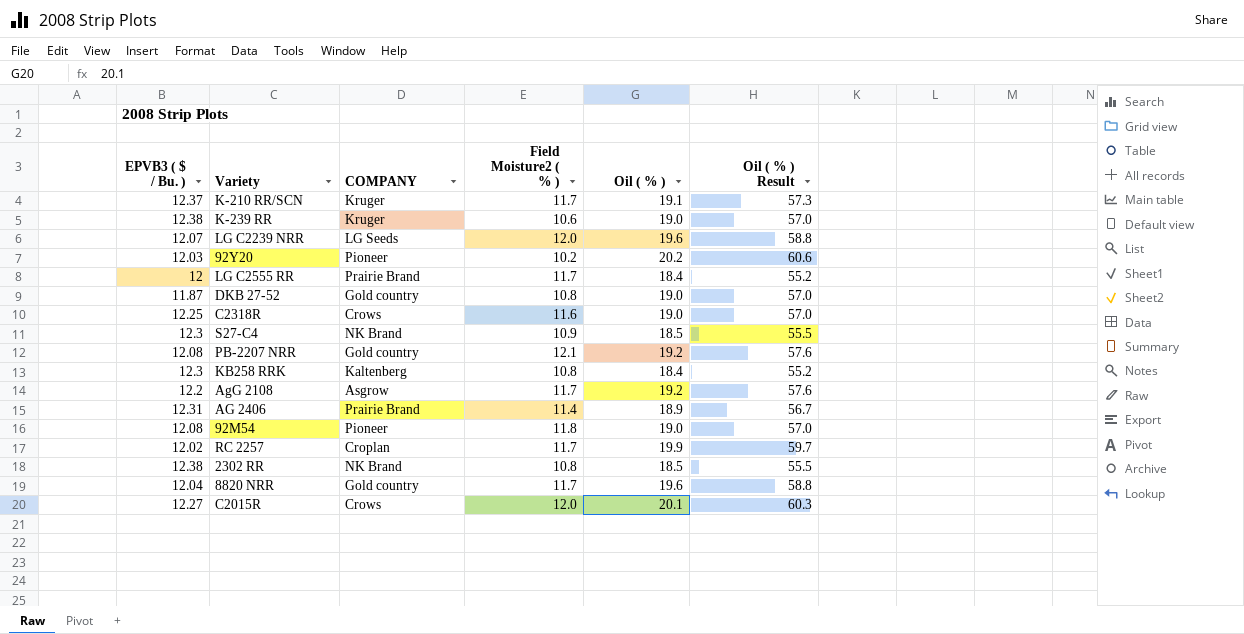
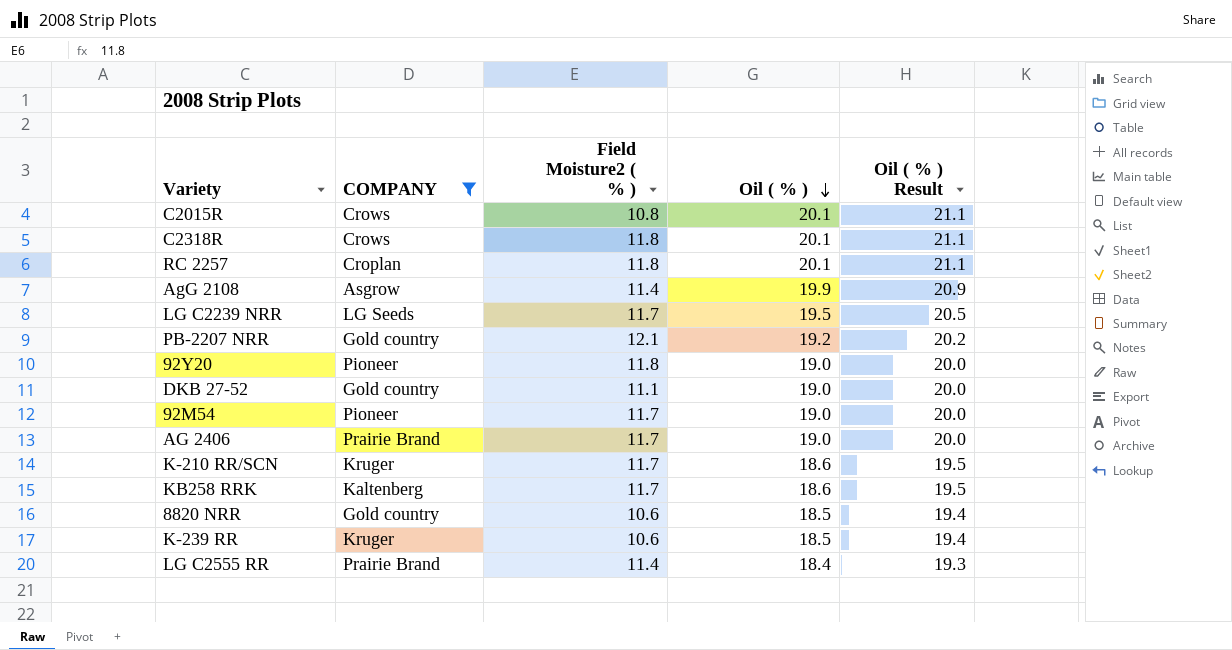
filter: none -> COMPANY != NK Brand
row order: none -> Oil ( % ) descending
column EPVB3 ( $ / Bu. ) | position: 1 -> none
column Oil ( % ) Result | formula: [Oil ( % )] * 3 -> [Oil ( % )] * 1.05
C2015R | Field Moisture2 ( % ): 12.0 -> 10.8
C2318R | Field Moisture2 ( % ): 11.6 -> 11.8
C2318R | Oil ( % ): 19.0 -> 20.1
RC 2257 | Field Moisture2 ( % ): 11.7 -> 11.8
RC 2257 | Oil ( % ): 19.9 -> 20.1
AgG 2108 | Field Moisture2 ( % ): 11.7 -> 11.4
AgG 2108 | Oil ( % ): 19.2 -> 19.9
LG C2239 NRR | Field Moisture2 ( % ): 12.0 -> 11.7
LG C2239 NRR | Oil ( % ): 19.6 -> 19.5
92Y20 | Field Moisture2 ( % ): 10.2 -> 11.8
92Y20 | Oil ( % ): 20.2 -> 19.0
DKB 27-52 | Field Moisture2 ( % ): 10.8 -> 11.1
92M54 | Field Moisture2 ( % ): 11.8 -> 11.7
AG 2406 | Field Moisture2 ( % ): 11.4 -> 11.7
AG 2406 | Oil ( % ): 18.9 -> 19.0
K-210 RR/SCN | Oil ( % ): 19.1 -> 18.6
KB258 RRK | Field Moisture2 ( % ): 10.8 -> 11.7
KB258 RRK | Oil ( % ): 18.4 -> 18.6
8820 NRR | Field Moisture2 ( % ): 11.7 -> 10.6
8820 NRR | Oil ( % ): 19.6 -> 18.5
K-239 RR | Oil ( % ): 19.0 -> 18.5
LG C2555 RR | Field Moisture2 ( % ): 11.7 -> 11.4

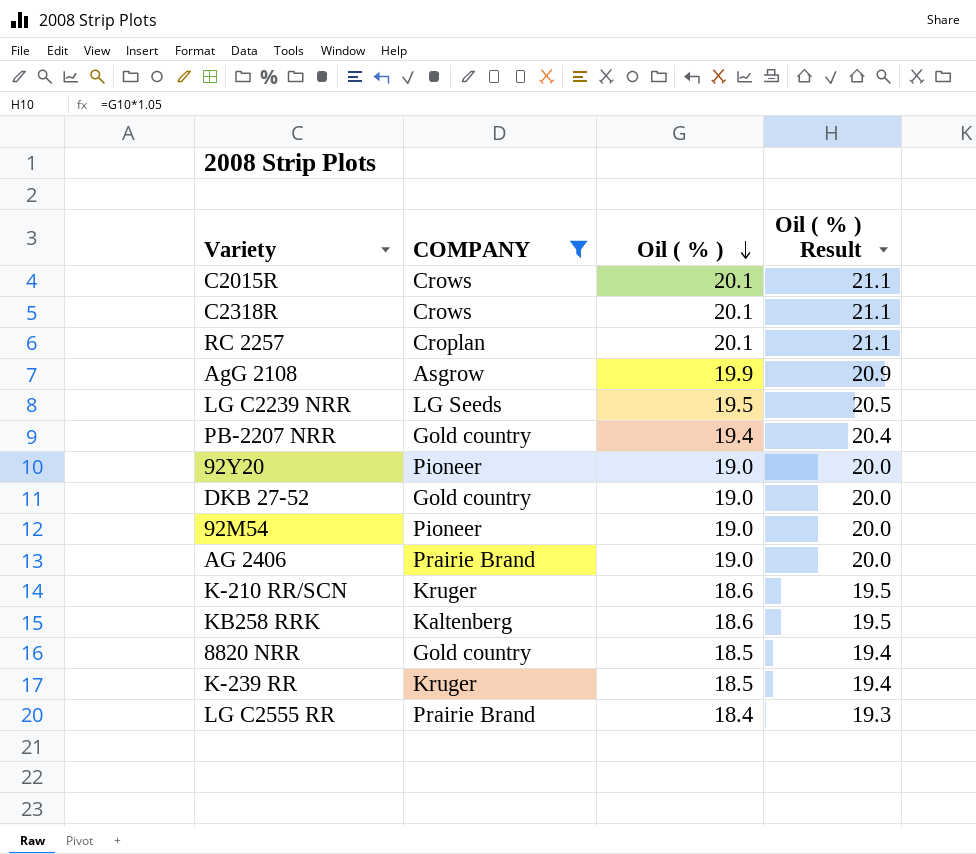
column Field Moisture2 ( % ) | position: 3 -> none
PB-2207 NRR | Oil ( % ): 19.2 -> 19.4
PB-2207 NRR | Oil ( % ) Result: 20.2 -> 20.4

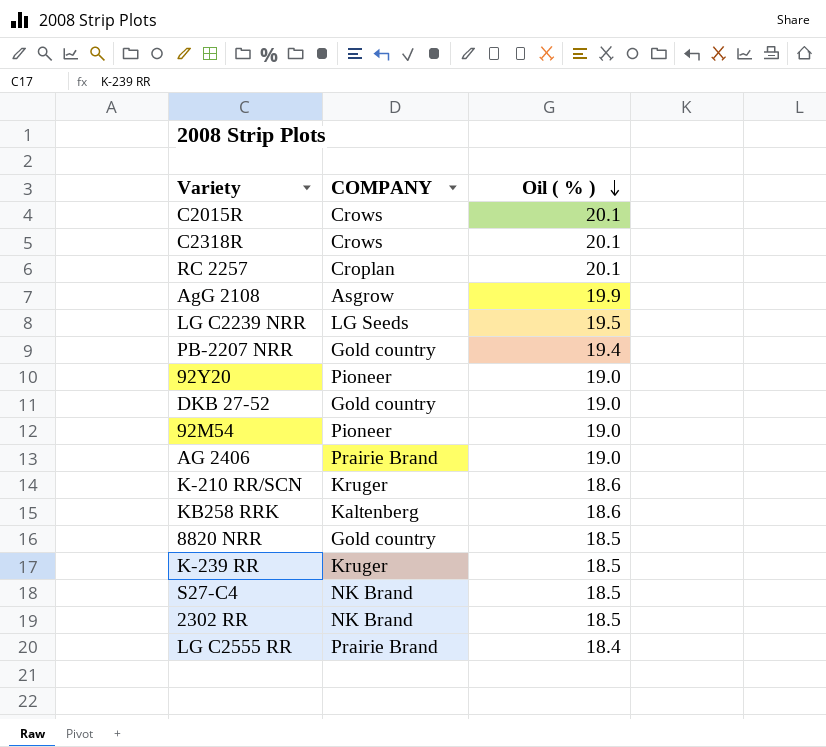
filter: COMPANY != NK Brand -> none
column Oil ( % ) Result | formula: [Oil ( % )] * 1.05 -> none

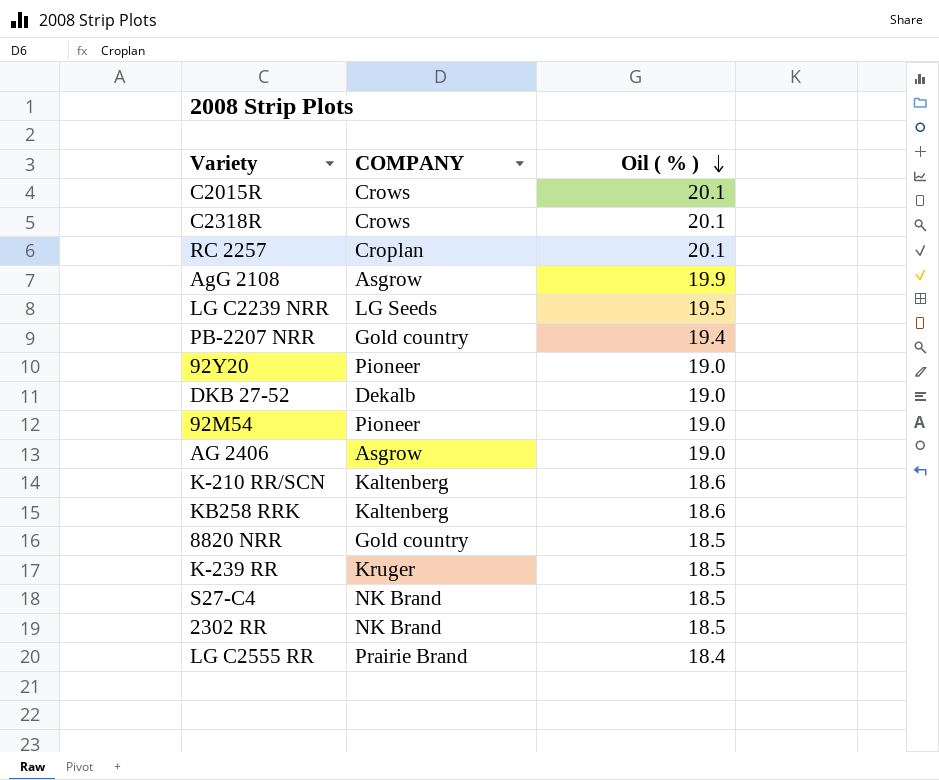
DKB 27-52 | COMPANY: Gold country -> Dekalb
AG 2406 | COMPANY: Prairie Brand -> Asgrow
K-210 RR/SCN | COMPANY: Kruger -> Kaltenberg

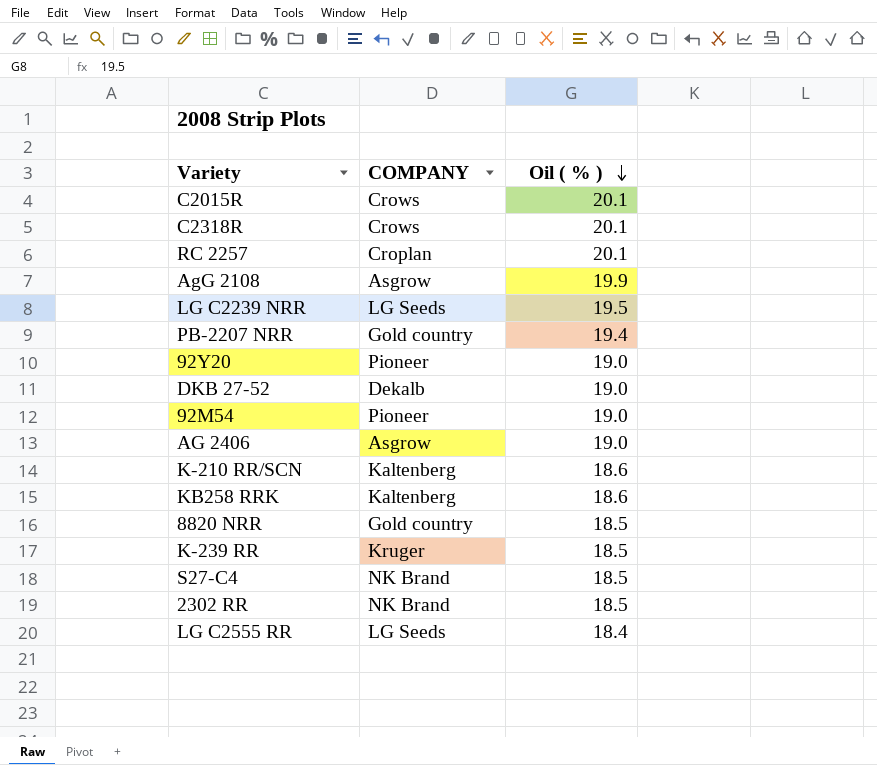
LG C2555 RR | COMPANY: Prairie Brand -> LG Seeds

